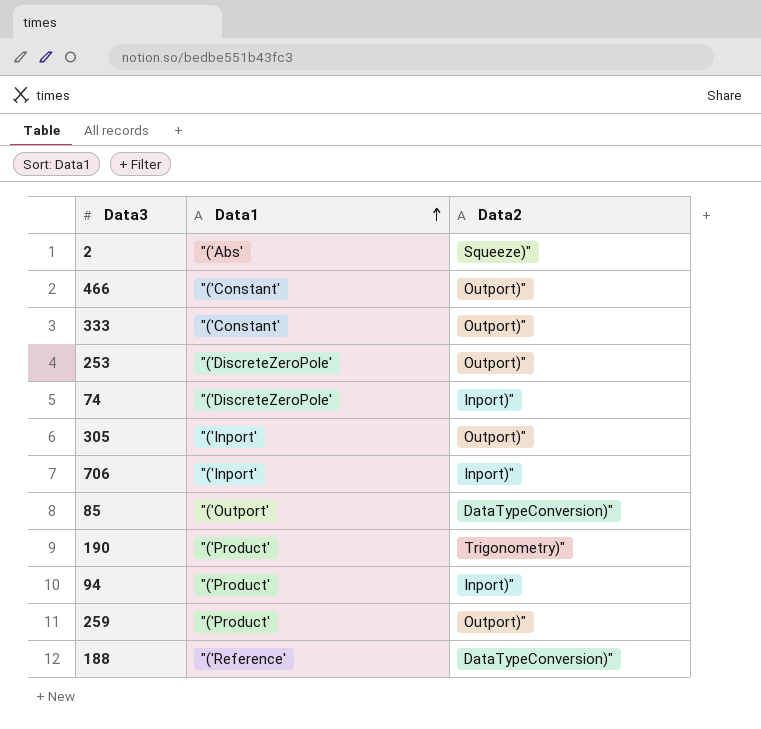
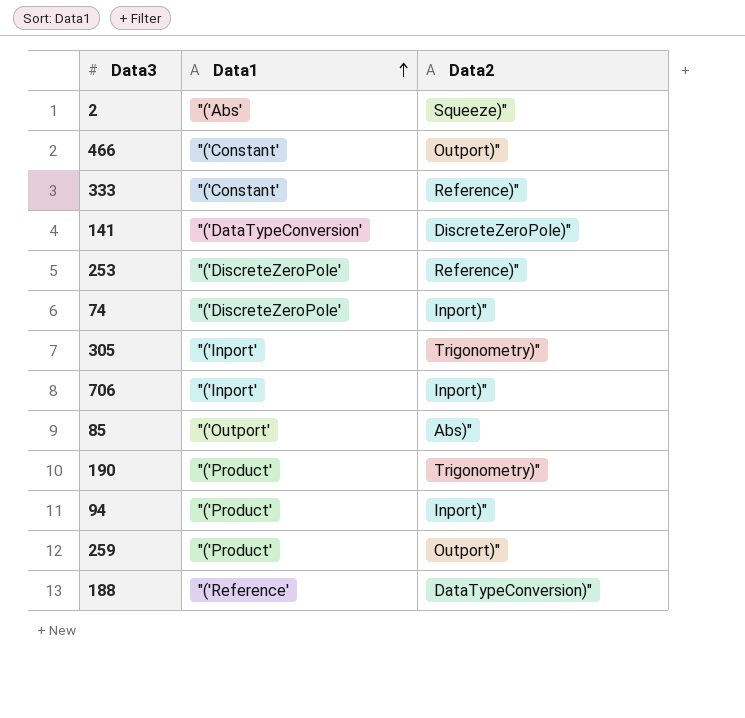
333 | Data2: Outport)" -> Reference)"
row 141: none -> "('DataTypeConversion' | DiscreteZeroPole)"
253 | Data2: Outport)" -> Reference)"
305 | Data2: Outport)" -> Trigonometry)"
85 | Data2: DataTypeConversion)" -> Abs)"

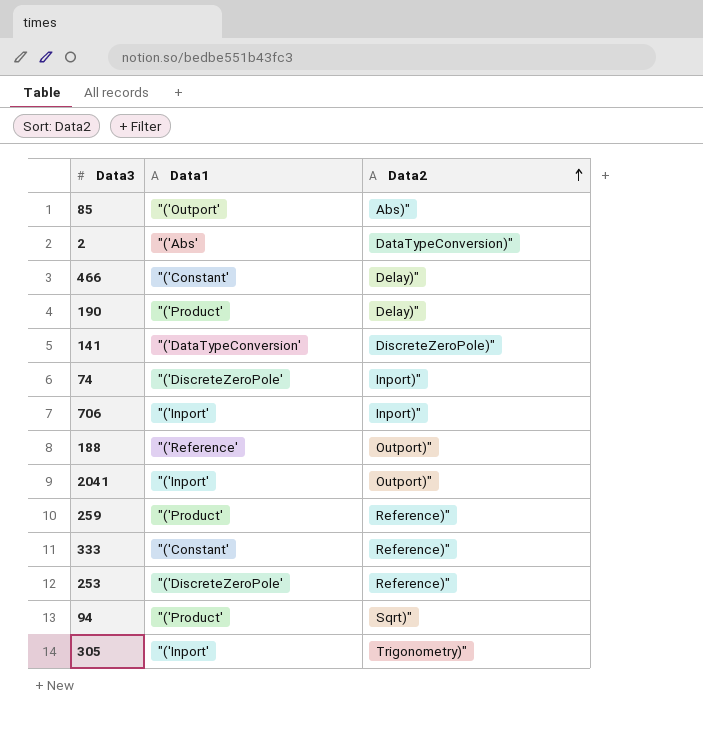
row order: Data1 ascending -> Data2 ascending
2 | Data2: Squeeze)" -> DataTypeConversion)"
466 | Data2: Outport)" -> Delay)"
190 | Data2: Trigonometry)" -> Delay)"
188 | Data2: DataTypeConversion)" -> Outport)"
row 2041: none -> "('Inport' | Outport)"
259 | Data2: Outport)" -> Reference)"
94 | Data2: Inport)" -> Sqrt)"

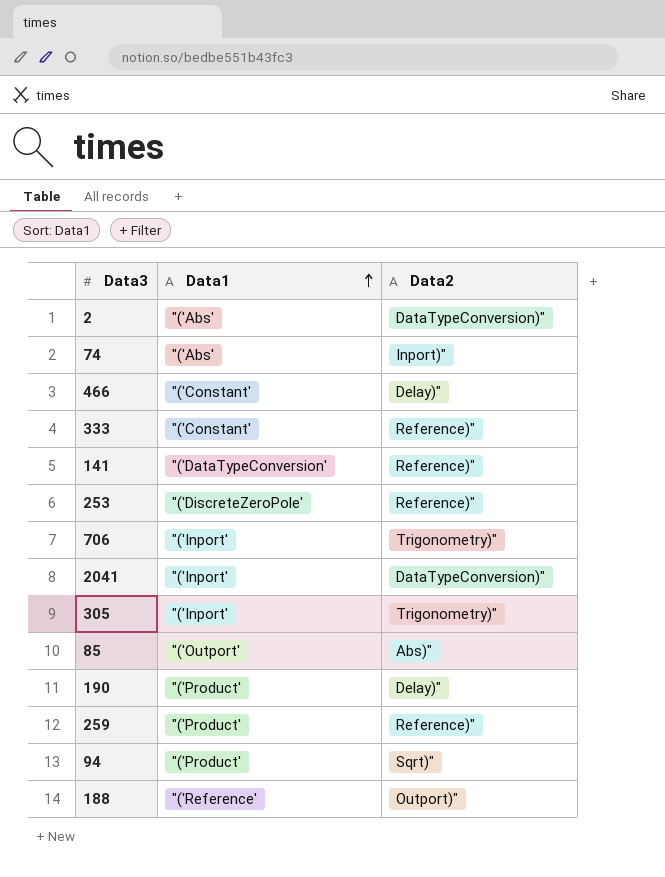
row order: Data2 ascending -> Data1 ascending
74 | Data1: "('DiscreteZeroPole' -> "('Abs'
141 | Data2: DiscreteZeroPole)" -> Reference)"
706 | Data2: Inport)" -> Trigonometry)"
2041 | Data2: Outport)" -> DataTypeConversion)"

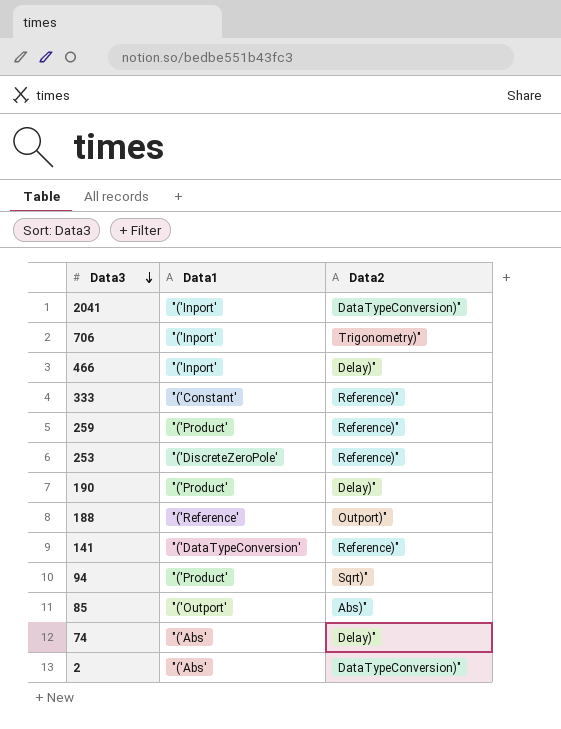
row order: Data1 ascending -> Data3 descending
row 305: "('Inport' | Trigonometry)" -> none
466 | Data1: "('Constant' -> "('Inport'
74 | Data2: Inport)" -> Delay)"

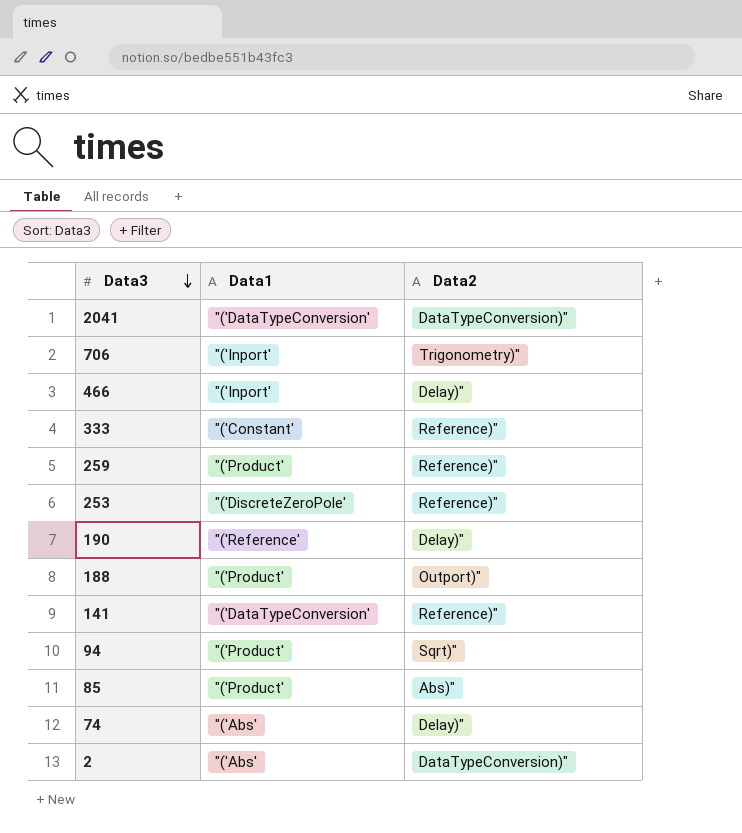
2041 | Data1: "('Inport' -> "('DataTypeConversion'
190 | Data1: "('Product' -> "('Reference'
188 | Data1: "('Reference' -> "('Product'
85 | Data1: "('Outport' -> "('Product'

